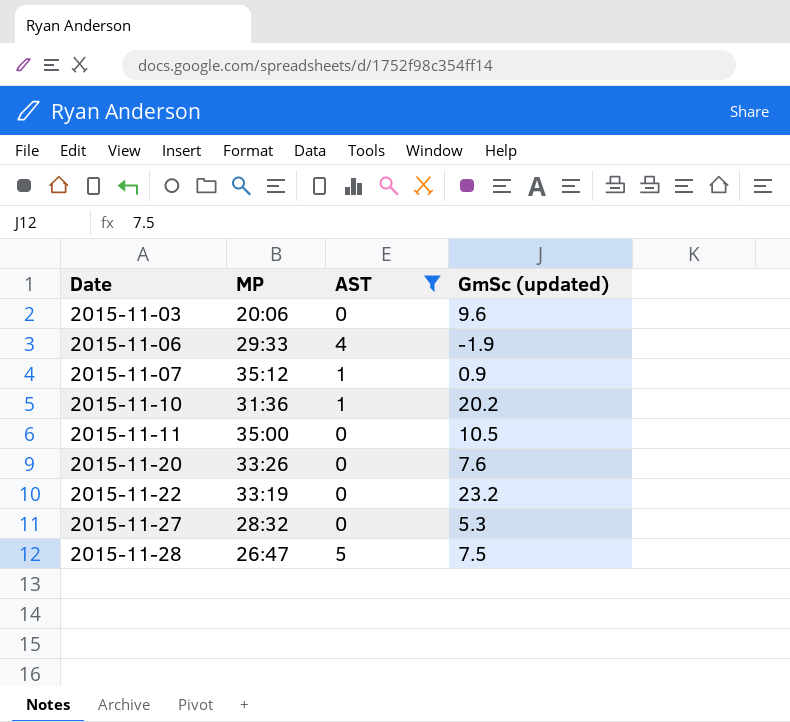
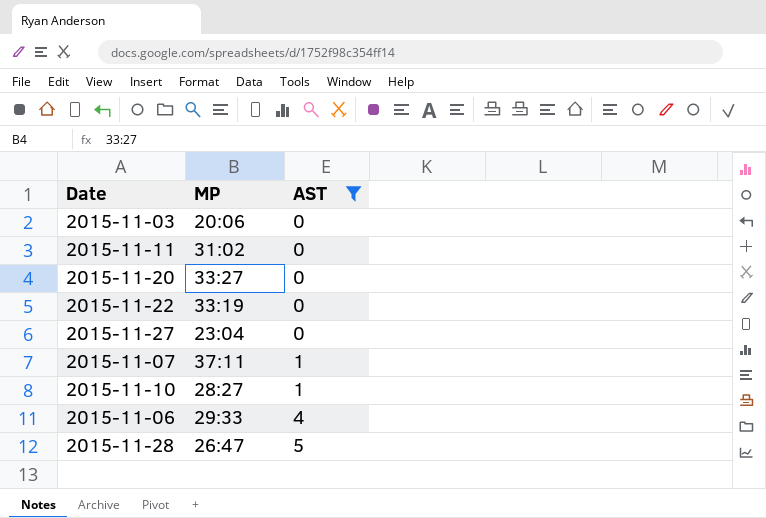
row order: Date ascending -> AST ascending
column GmSc (updated) | position: 4 -> none
2015-11-11 | MP: 35:00 -> 31:02
2015-11-20 | MP: 33:26 -> 33:27
2015-11-27 | MP: 28:32 -> 23:04
2015-11-07 | MP: 35:12 -> 37:11
2015-11-10 | MP: 31:36 -> 28:27

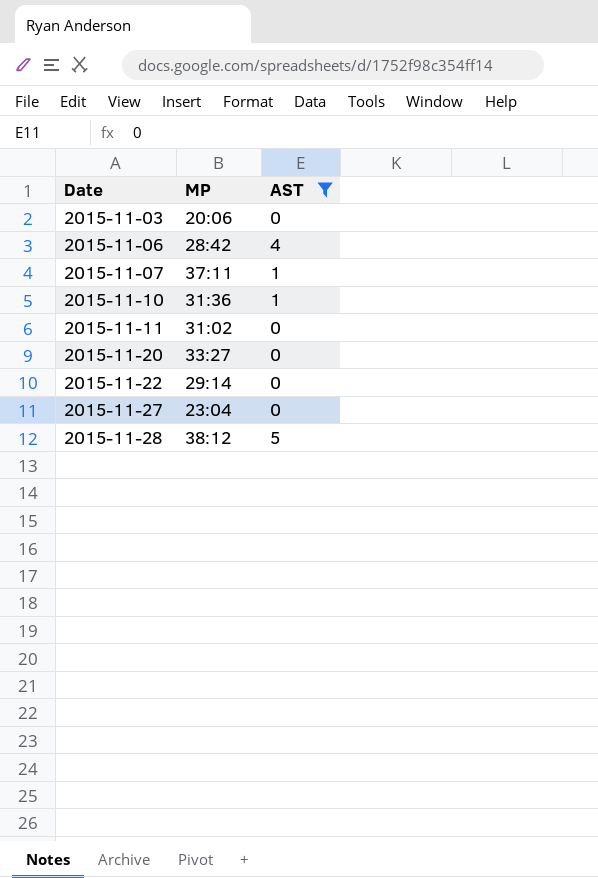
row order: AST ascending -> Date ascending
2015-11-06 | MP: 29:33 -> 28:42
2015-11-10 | MP: 28:27 -> 31:36
2015-11-22 | MP: 33:19 -> 29:14
2015-11-28 | MP: 26:47 -> 38:12

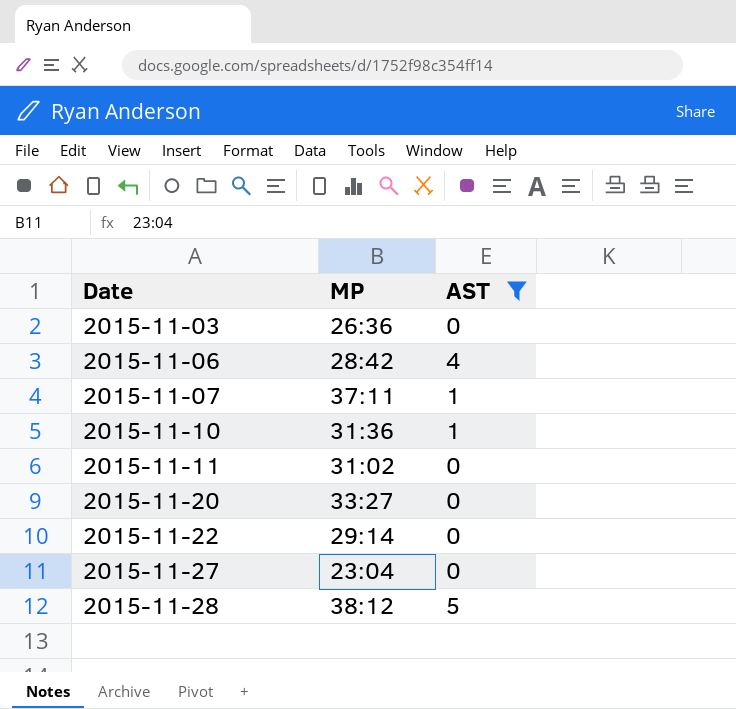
2015-11-03 | MP: 20:06 -> 26:36

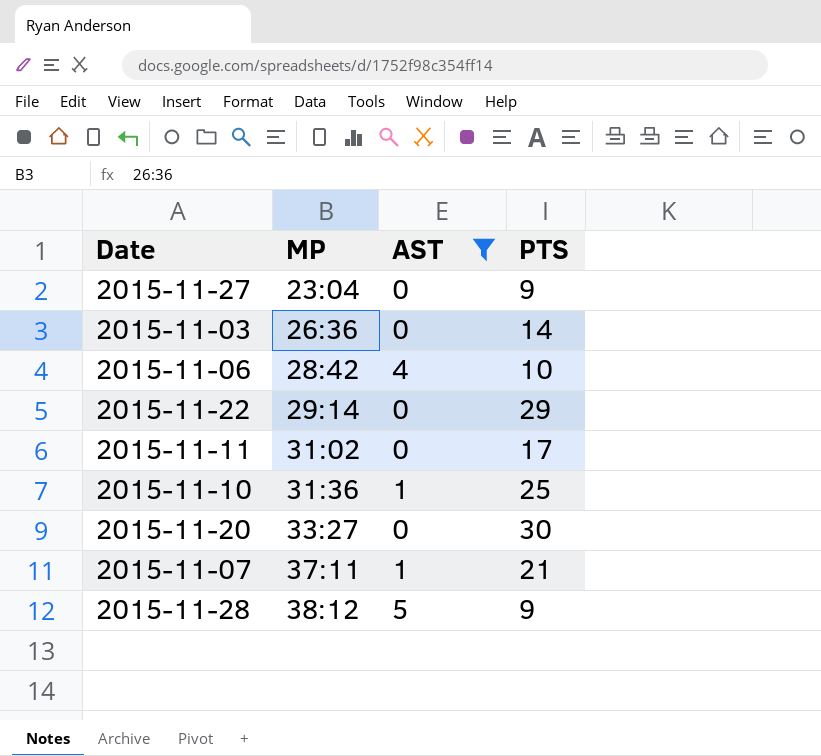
row order: Date ascending -> MP ascending
column PTS | position: none -> 4

